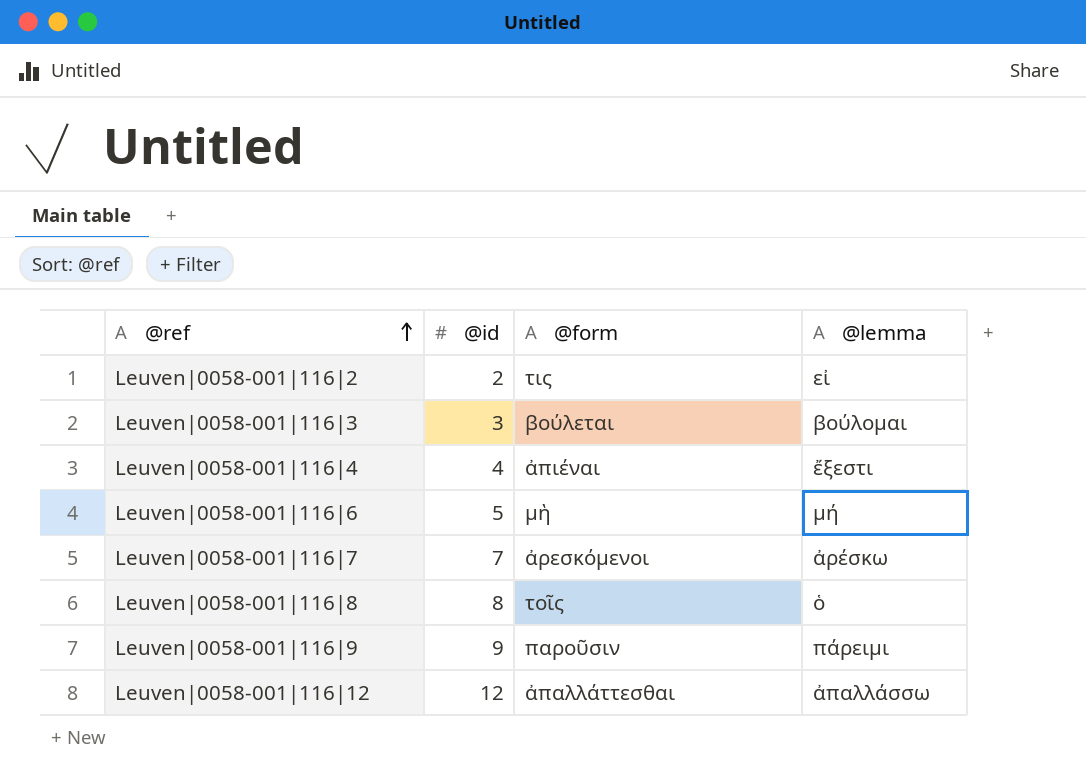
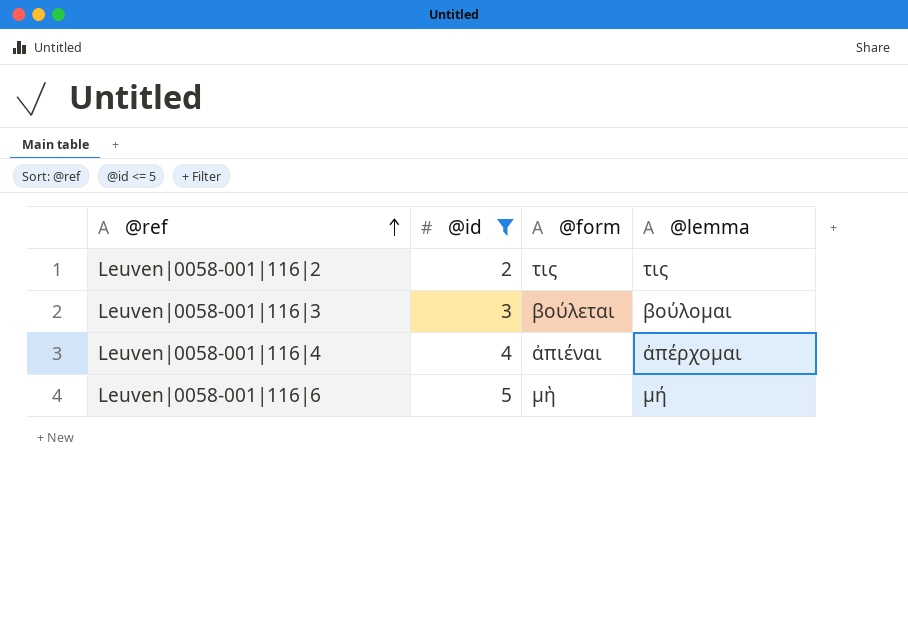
filter: none -> @id <= 5
Leuven|0058-001|116|2 | @lemma: εἰ -> τις
Leuven|0058-001|116|4 | @lemma: ἔξεστι -> ἀπέρχομαι

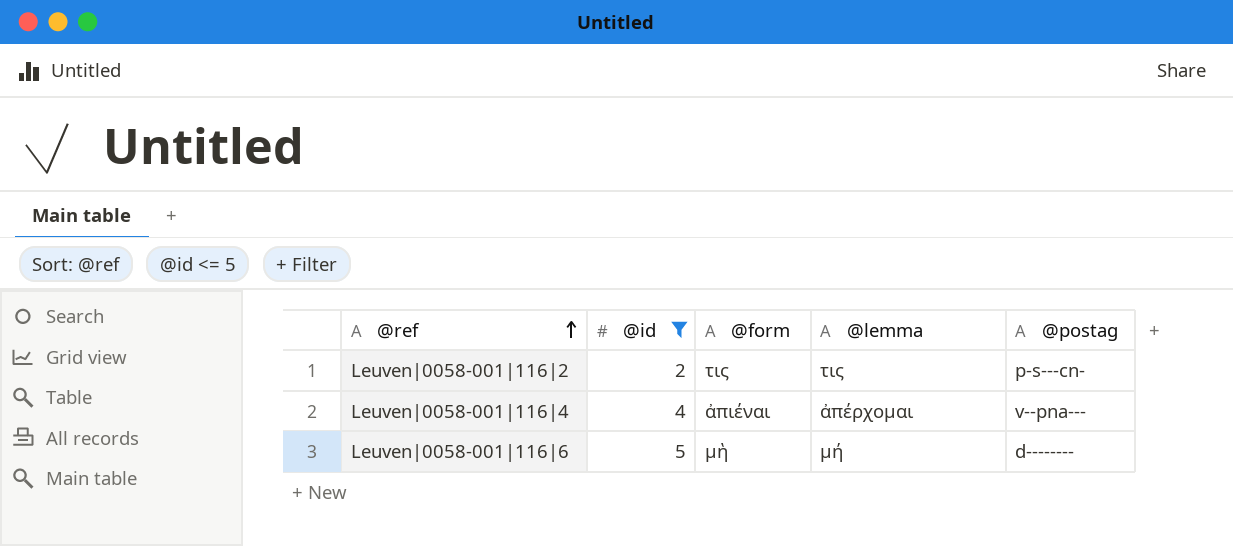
column @postag | position: none -> 5
row Leuven|0058-001|116|3: 3 | βούλεται | βούλομαι -> none

